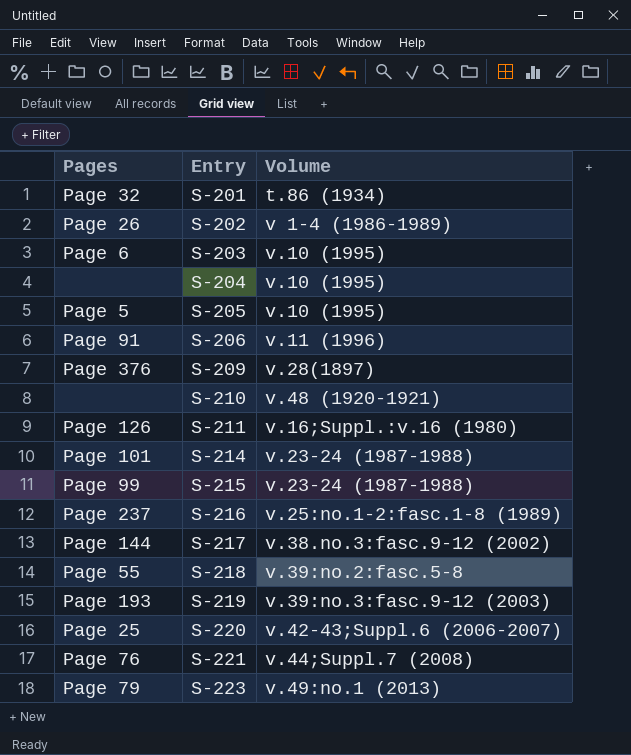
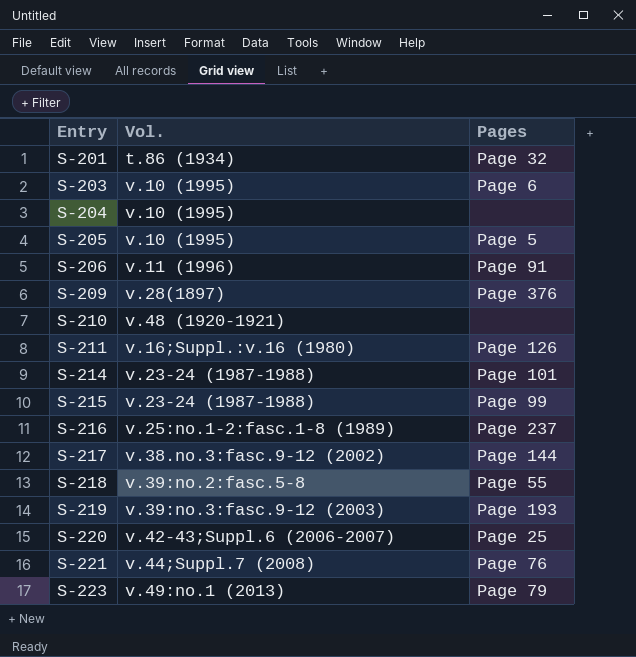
column name: Volume -> Vol.
column Pages | position: 1 -> 3
row S-202: Page 26 | v 1-4 (1986-1989) -> none

